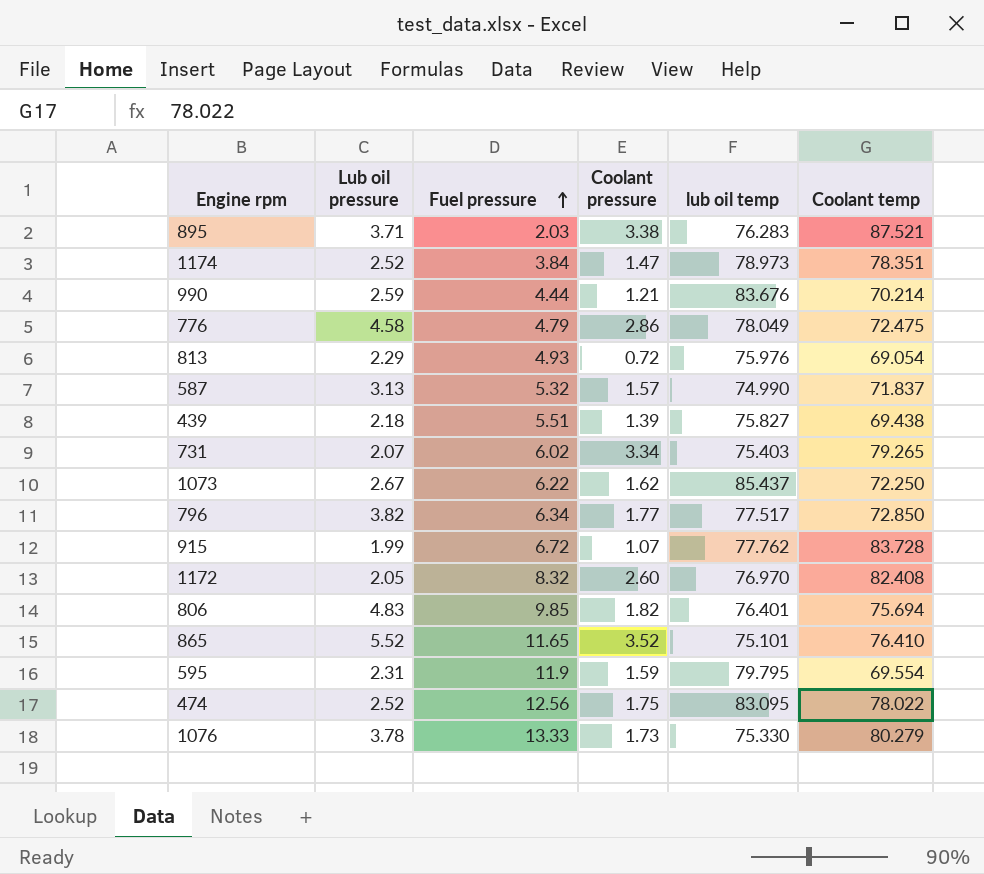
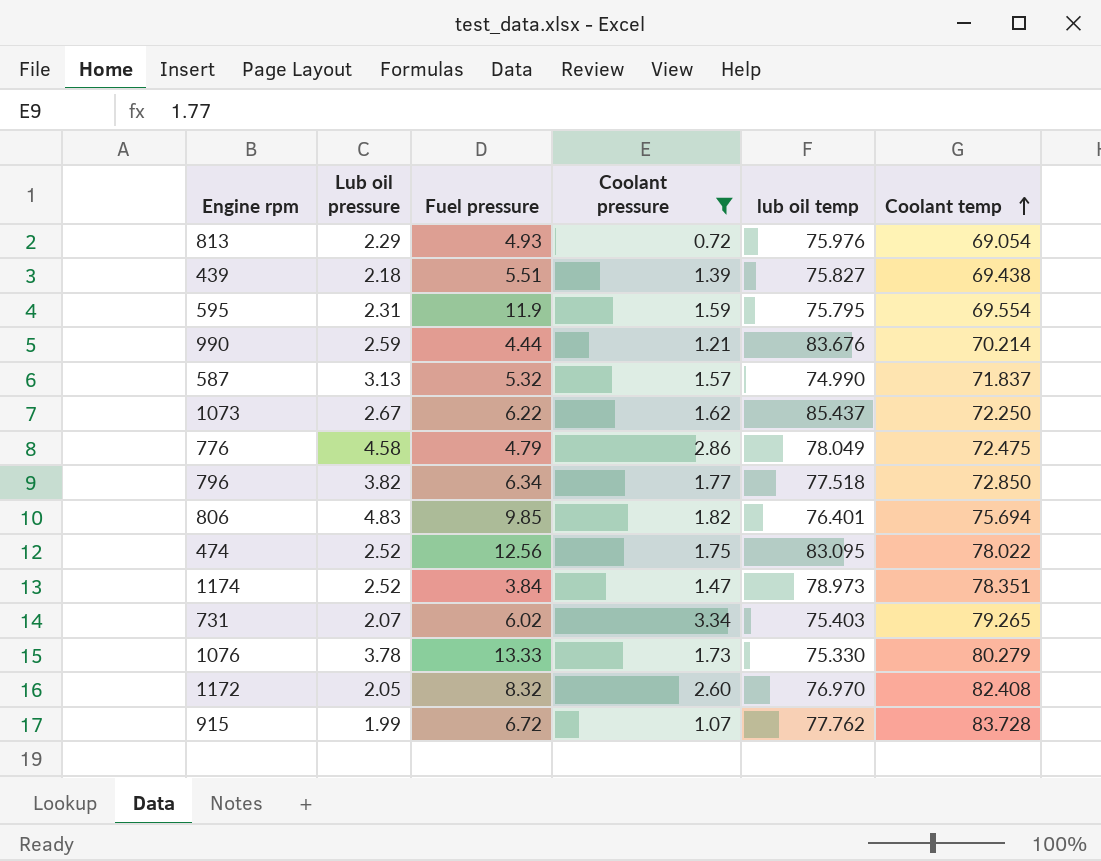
filter: none -> Coolant pressure <= 3.34
row order: Fuel pressure ascending -> Coolant temp ascending
595 | lub oil temp: 79.795 -> 75.795
796 | lub oil temp: 77.517 -> 77.518

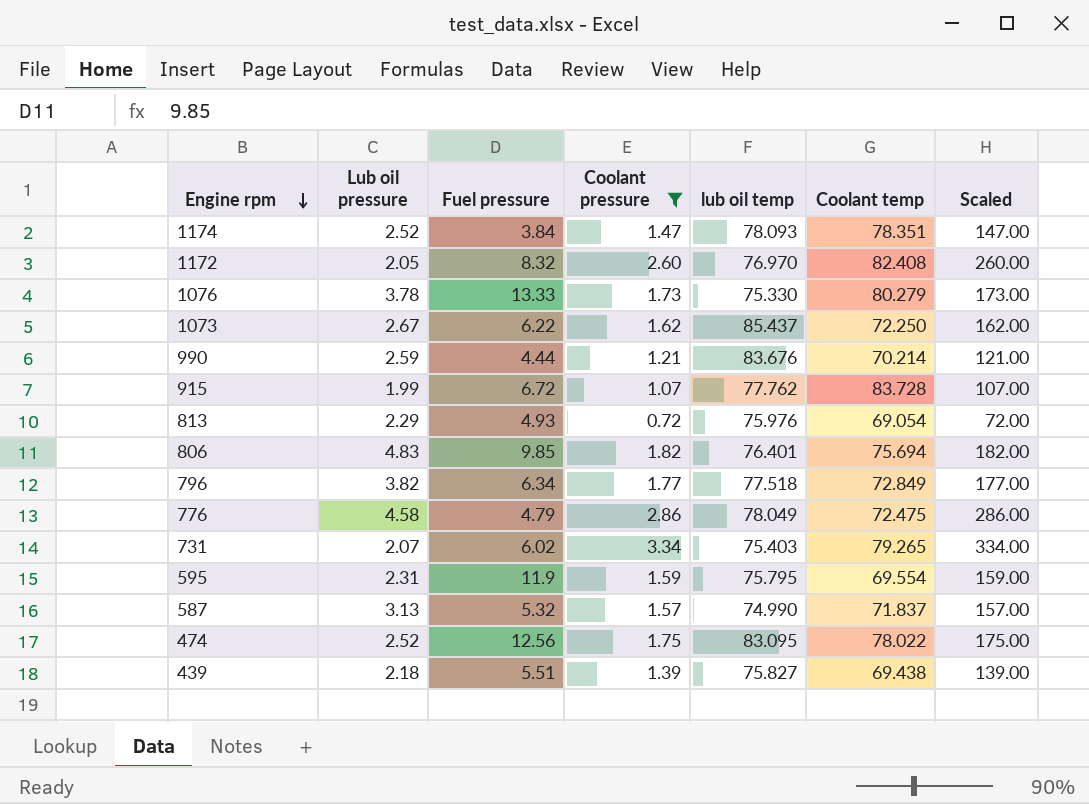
row order: Coolant temp ascending -> Engine rpm descending
column Scaled | formula: none -> [Coolant pressure] * 100
1174 | lub oil temp: 78.973 -> 78.093
796 | Coolant temp: 72.850 -> 72.849

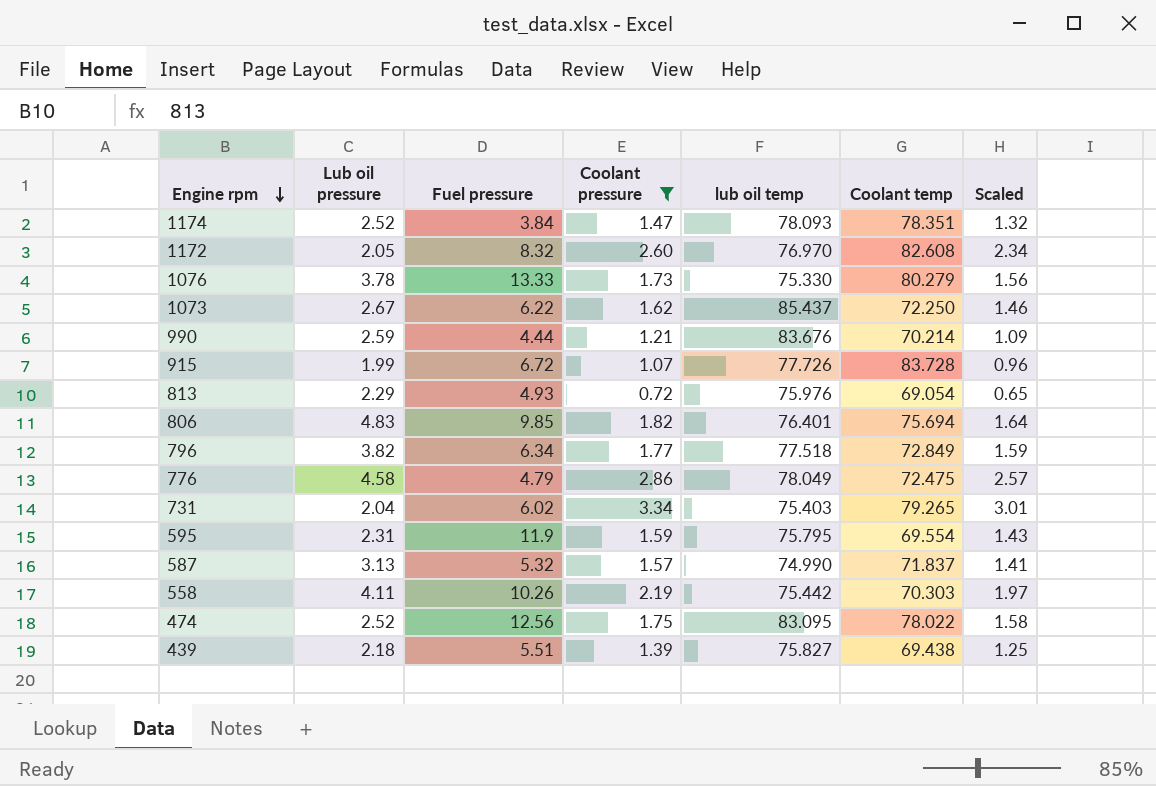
column Scaled | formula: [Coolant pressure] * 100 -> [Coolant pressure] * 0.9
1172 | Coolant temp: 82.408 -> 82.608
915 | lub oil temp: 77.762 -> 77.726
731 | Lub oil pressure: 2.07 -> 2.04
row 558: none -> 4.11 | 10.26 | 2.19 | 75.442 | 70.303 | 1.97

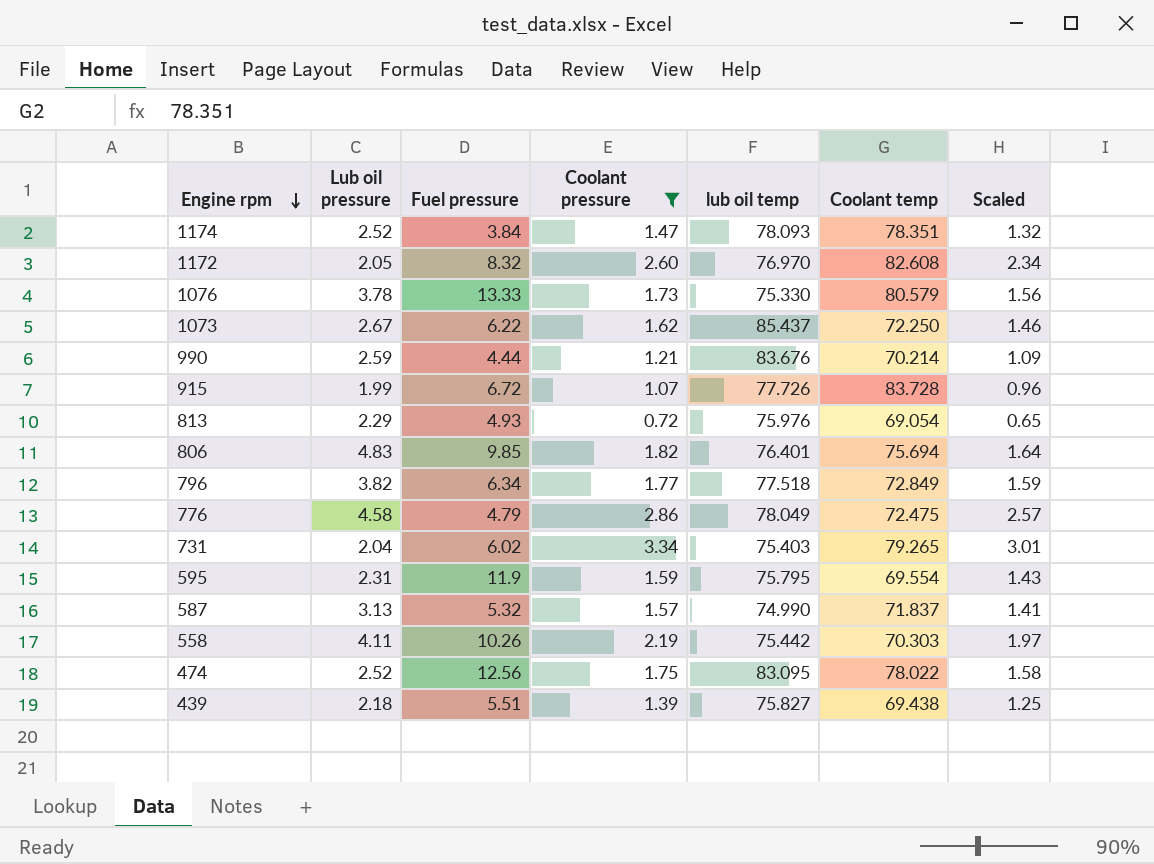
1076 | Coolant temp: 80.279 -> 80.579

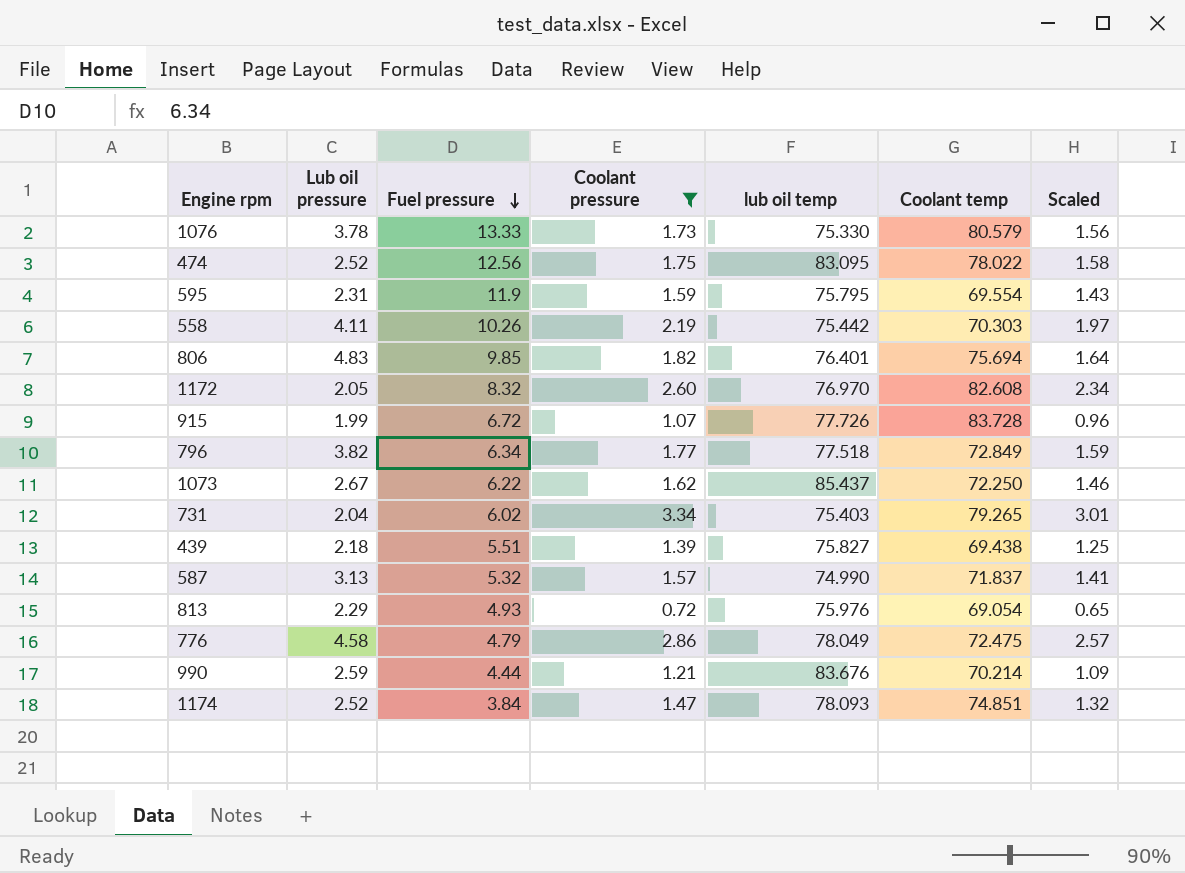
row order: Engine rpm descending -> Fuel pressure descending
1174 | Coolant temp: 78.351 -> 74.851

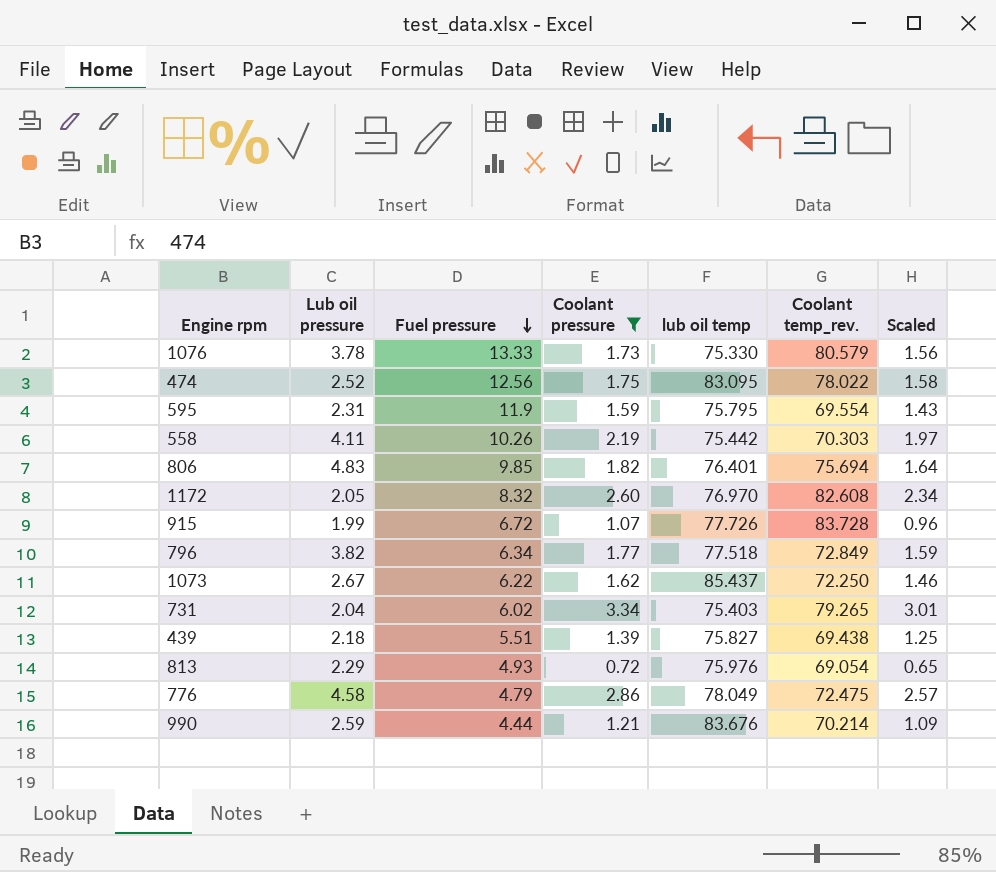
column name: Coolant temp -> Coolant temp_rev.
row 587: 3.13 | 5.32 | 1.57 | 74.990 | 71.837 | 1.41 -> none
row 1174: 2.52 | 3.84 | 1.47 | 78.093 | 74.851 | 1.32 -> none

